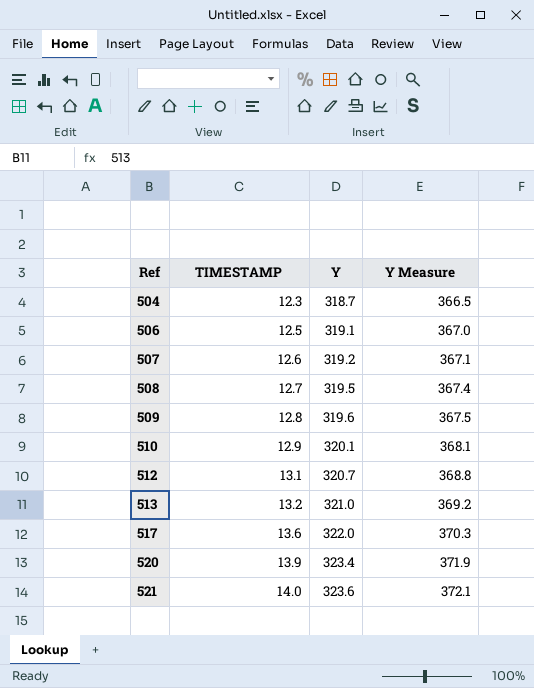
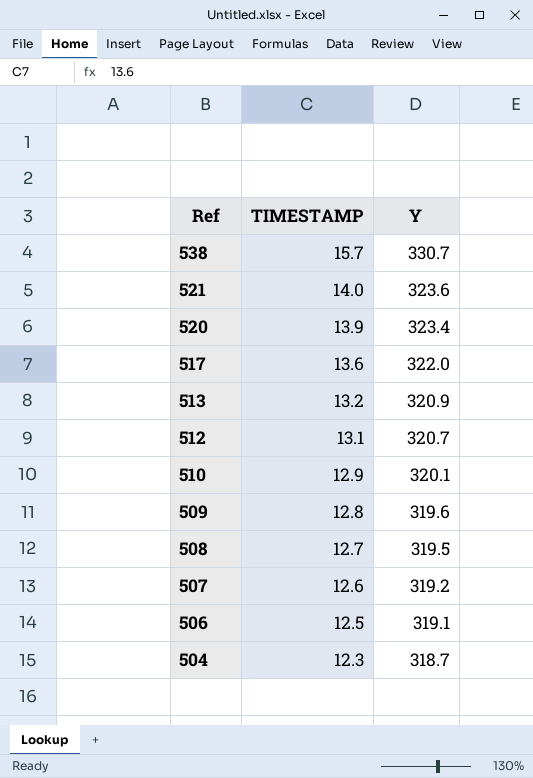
row order: Ref ascending -> Ref descending
column Y Measure | formula: [Y] * 1.15 -> none
row 538: none -> 15.7 | 330.7
513 | Y: 321.0 -> 320.9

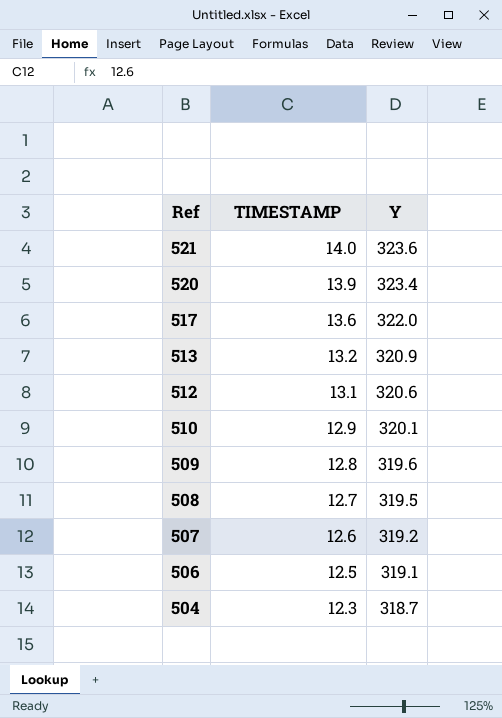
row 538: 15.7 | 330.7 -> none
512 | Y: 320.7 -> 320.6

